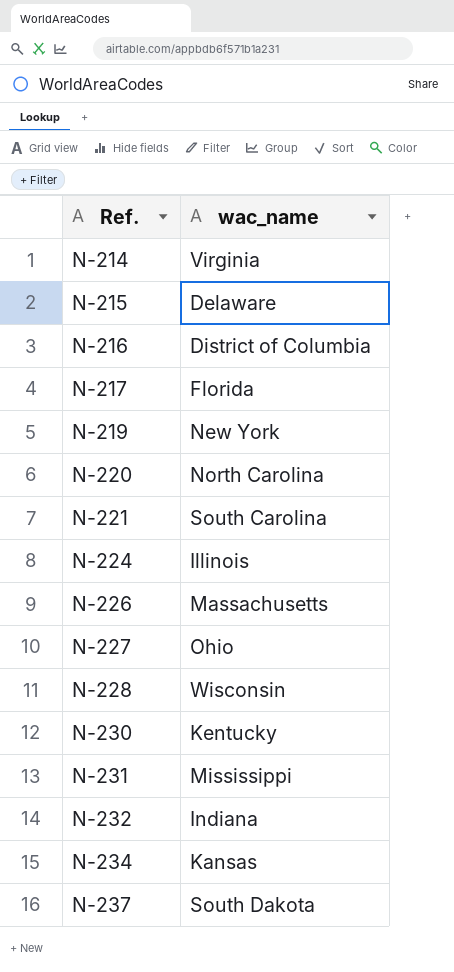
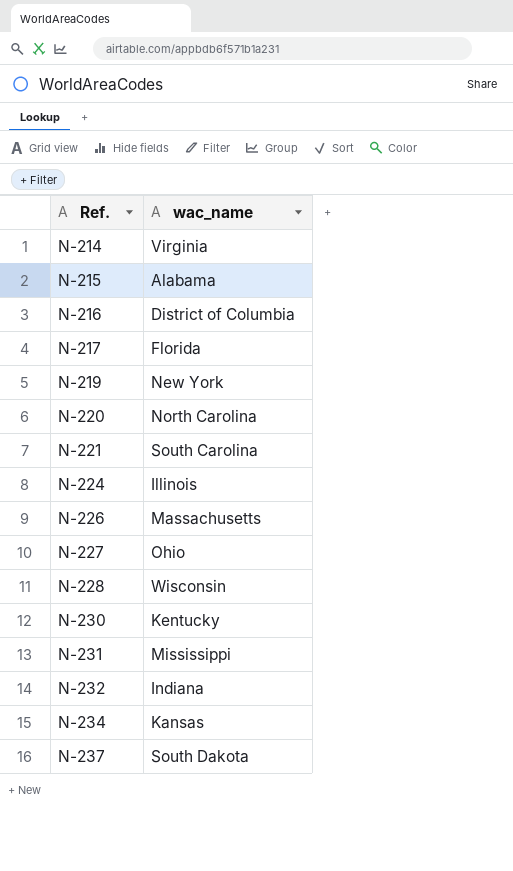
N-215 | wac_name: Delaware -> Alabama

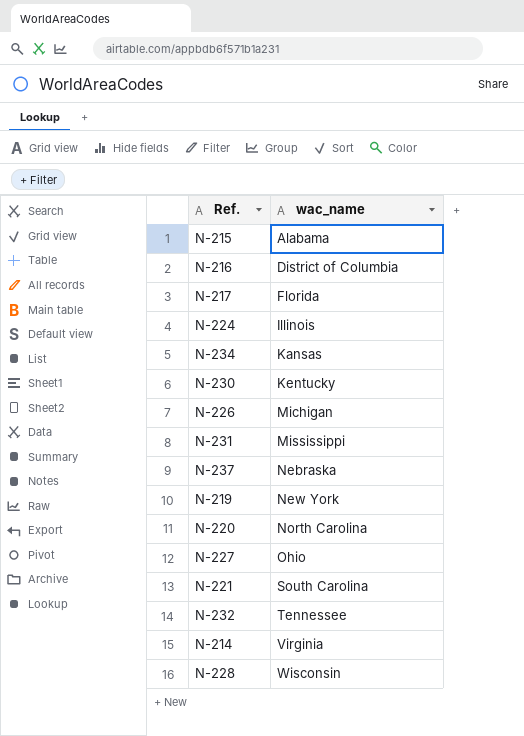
row order: Ref. ascending -> wac_name ascending
N-226 | wac_name: Massachusetts -> Michigan
N-237 | wac_name: South Dakota -> Nebraska
N-232 | wac_name: Indiana -> Tennessee

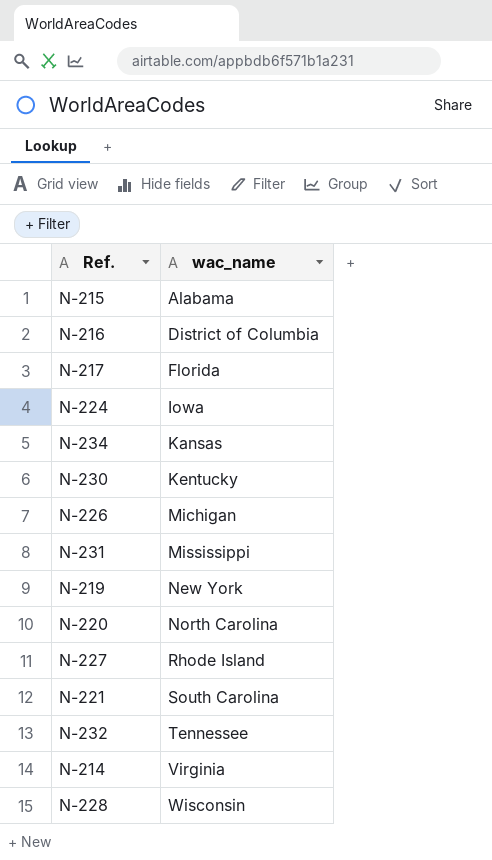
row N-237: Nebraska -> none
N-224 | wac_name: Illinois -> Iowa
N-227 | wac_name: Ohio -> Rhode Island

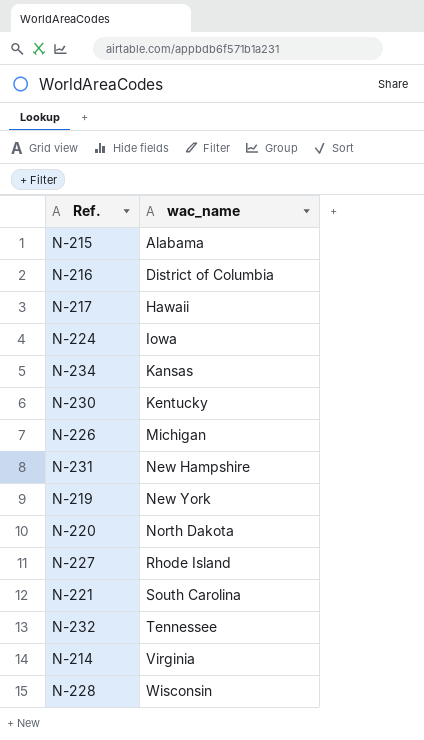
N-217 | wac_name: Florida -> Hawaii
N-231 | wac_name: Mississippi -> New Hampshire
N-220 | wac_name: North Carolina -> North Dakota

